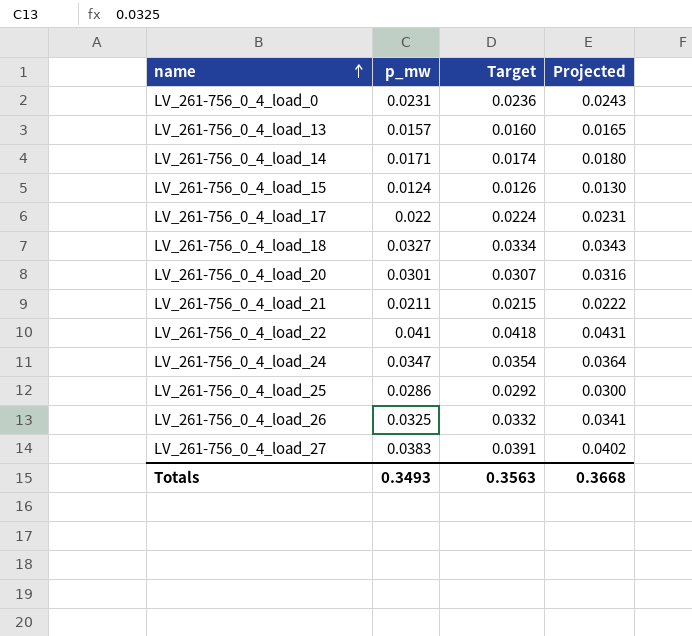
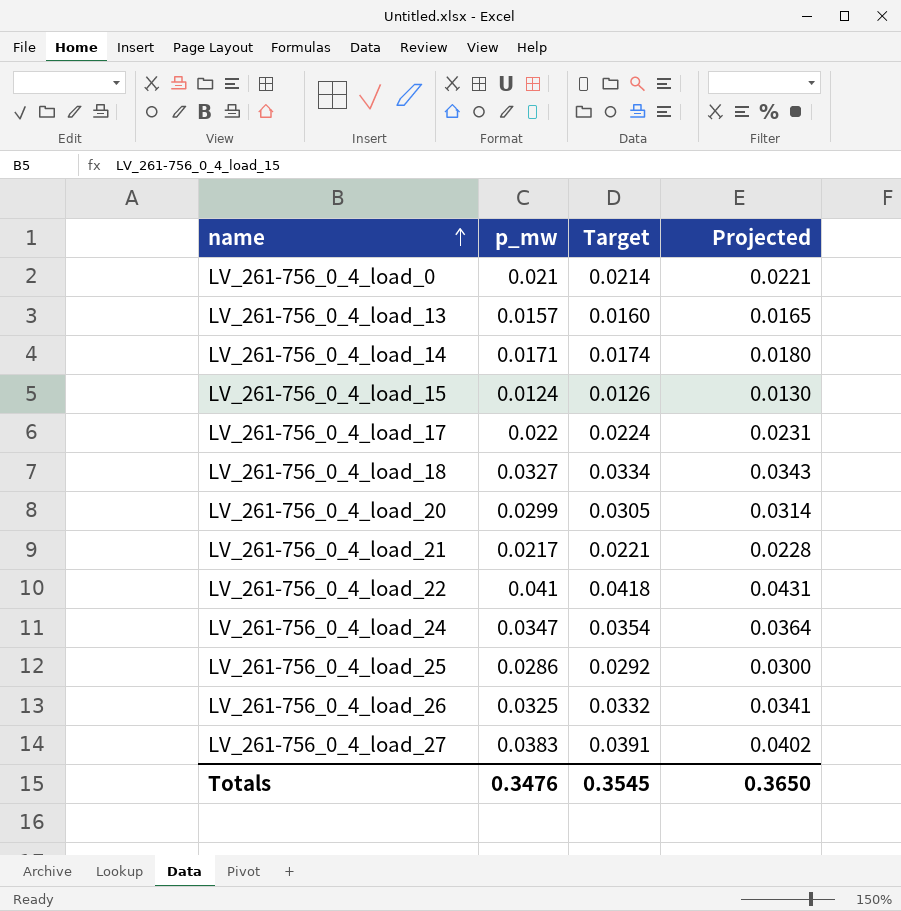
LV_261-756_0_4_load_0 | p_mw: 0.0231 -> 0.021
LV_261-756_0_4_load_0 | Target: 0.0236 -> 0.0214
LV_261-756_0_4_load_0 | Projected: 0.0243 -> 0.0221
LV_261-756_0_4_load_20 | p_mw: 0.0301 -> 0.0299
LV_261-756_0_4_load_20 | Target: 0.0307 -> 0.0305
LV_261-756_0_4_load_20 | Projected: 0.0316 -> 0.0314
LV_261-756_0_4_load_21 | p_mw: 0.0211 -> 0.0217
LV_261-756_0_4_load_21 | Target: 0.0215 -> 0.0221
LV_261-756_0_4_load_21 | Projected: 0.0222 -> 0.0228
Totals | p_mw: 0.3493 -> 0.3476
Totals | Target: 0.3563 -> 0.3545
Totals | Projected: 0.3668 -> 0.3650

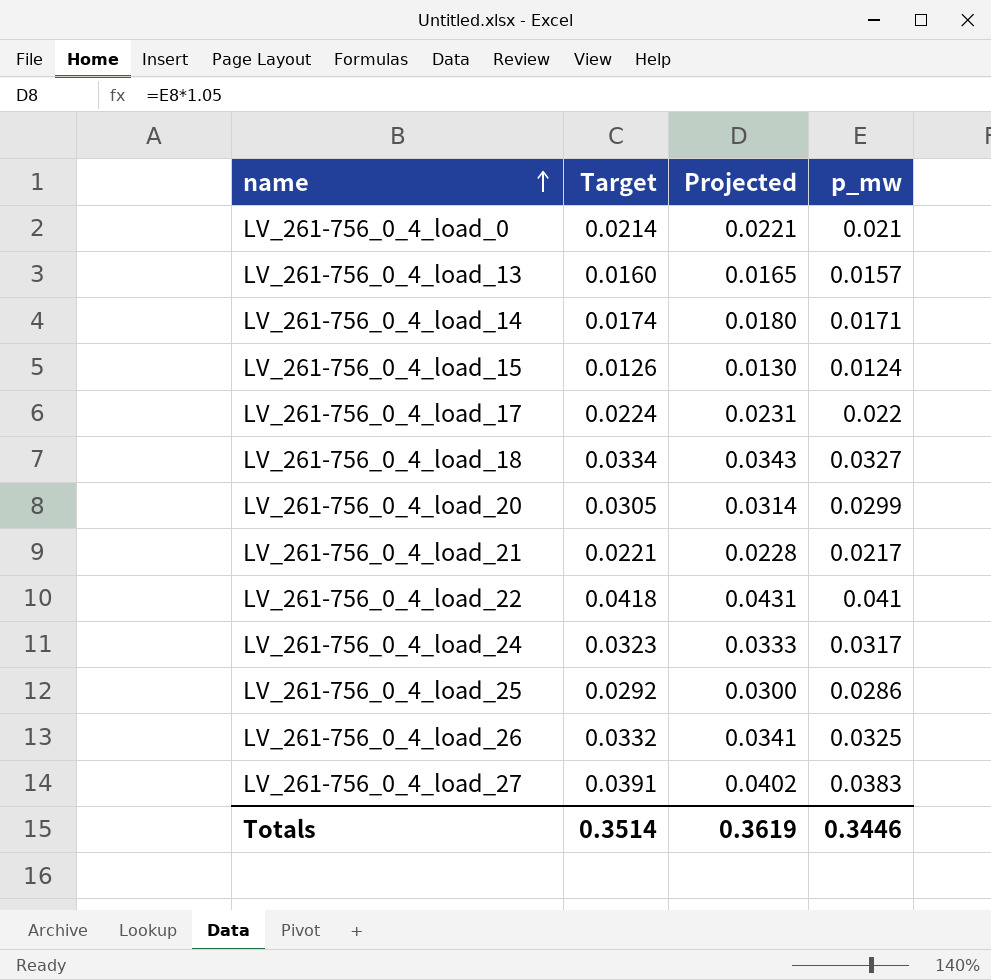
column p_mw | position: 2 -> 4
LV_261-756_0_4_load_24 | Target: 0.0354 -> 0.0323
LV_261-756_0_4_load_24 | Projected: 0.0364 -> 0.0333
LV_261-756_0_4_load_24 | p_mw: 0.0347 -> 0.0317
Totals | Target: 0.3545 -> 0.3514
Totals | Projected: 0.3650 -> 0.3619
Totals | p_mw: 0.3476 -> 0.3446

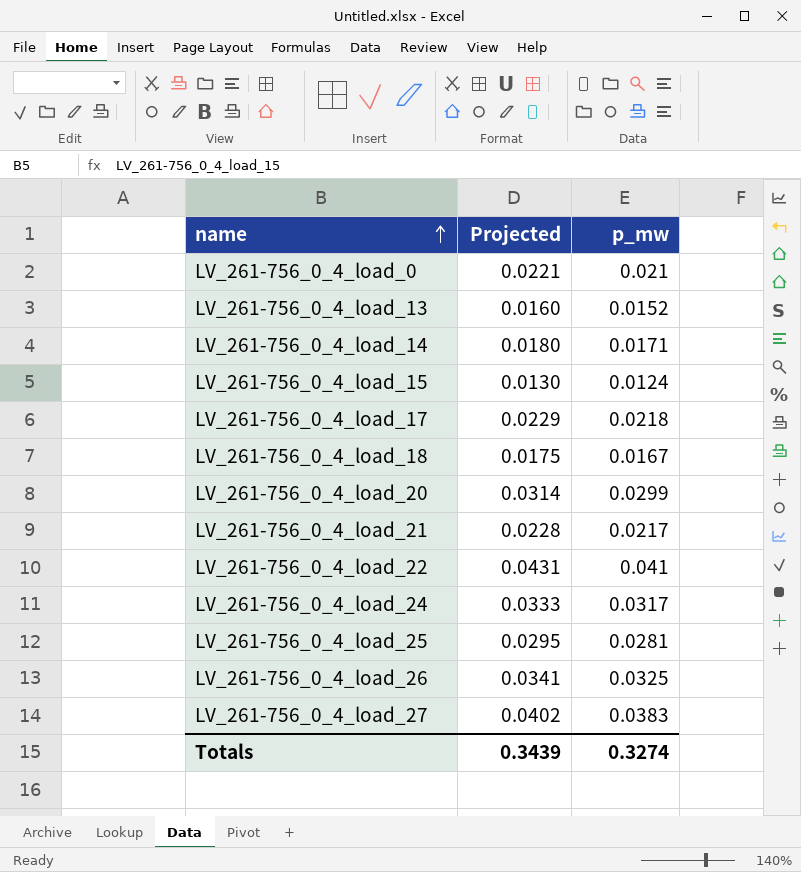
column Target | formula: [p_mw] * 1.02 -> none
LV_261-756_0_4_load_13 | Projected: 0.0165 -> 0.0160
LV_261-756_0_4_load_13 | p_mw: 0.0157 -> 0.0152
LV_261-756_0_4_load_17 | Projected: 0.0231 -> 0.0229
LV_261-756_0_4_load_17 | p_mw: 0.022 -> 0.0218
LV_261-756_0_4_load_18 | Projected: 0.0343 -> 0.0175
LV_261-756_0_4_load_18 | p_mw: 0.0327 -> 0.0167
LV_261-756_0_4_load_25 | Projected: 0.0300 -> 0.0295
LV_261-756_0_4_load_25 | p_mw: 0.0286 -> 0.0281
Totals | Projected: 0.3619 -> 0.3439
Totals | p_mw: 0.3446 -> 0.3274

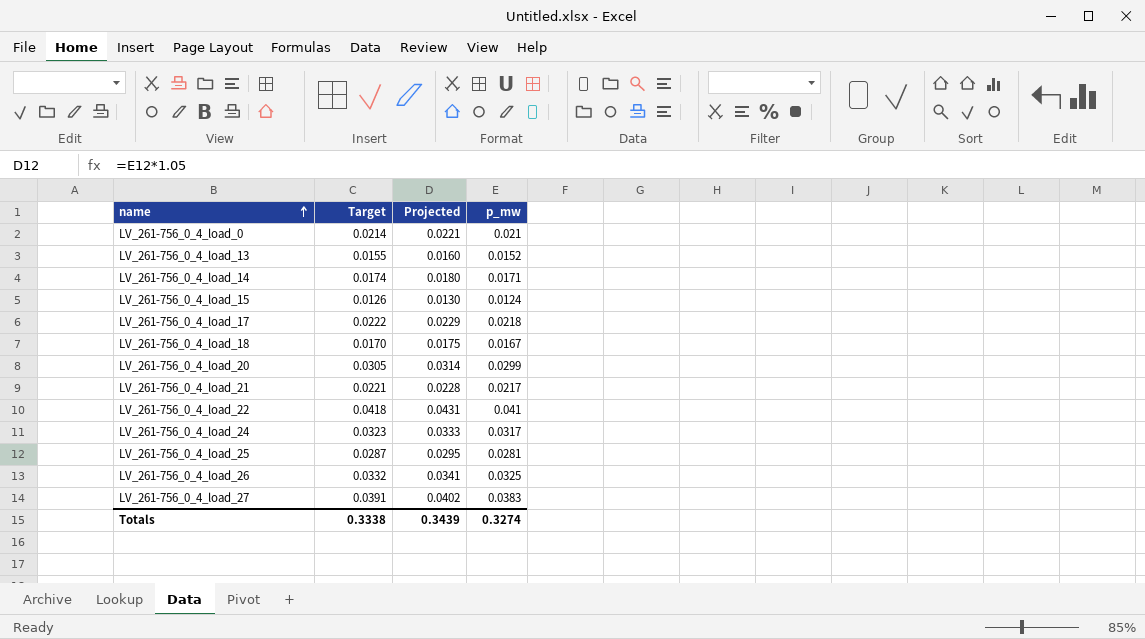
column Target | formula: none -> [p_mw] * 1.02

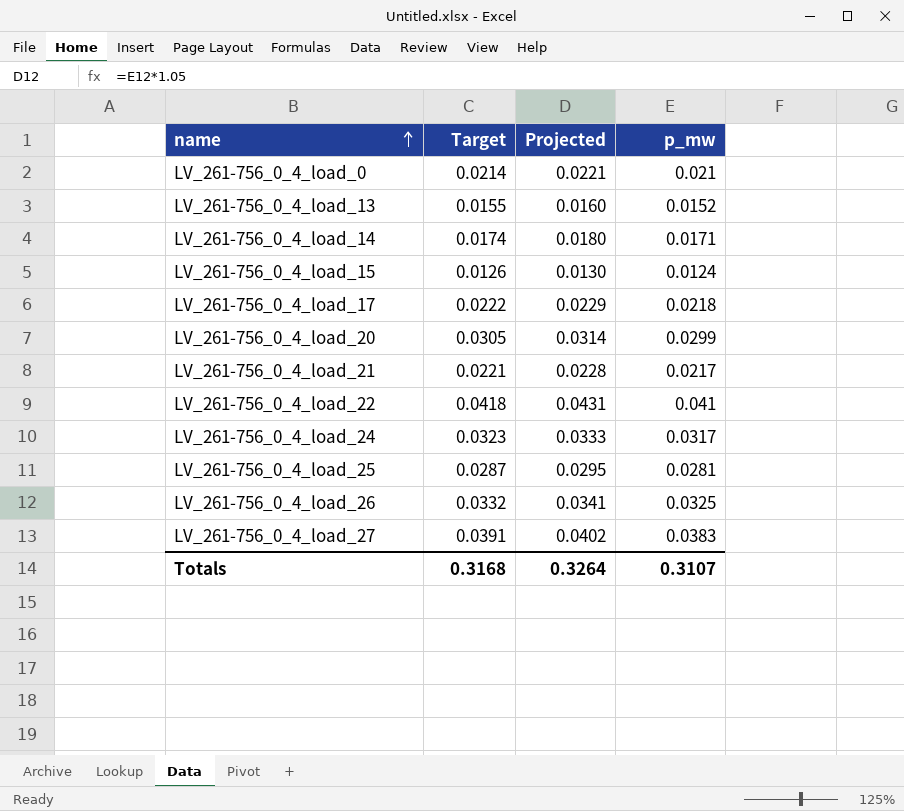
row LV_261-756_0_4_load_18: 0.0170 | 0.0175 | 0.0167 -> none
Totals | Target: 0.3338 -> 0.3168
Totals | Projected: 0.3439 -> 0.3264
Totals | p_mw: 0.3274 -> 0.3107

